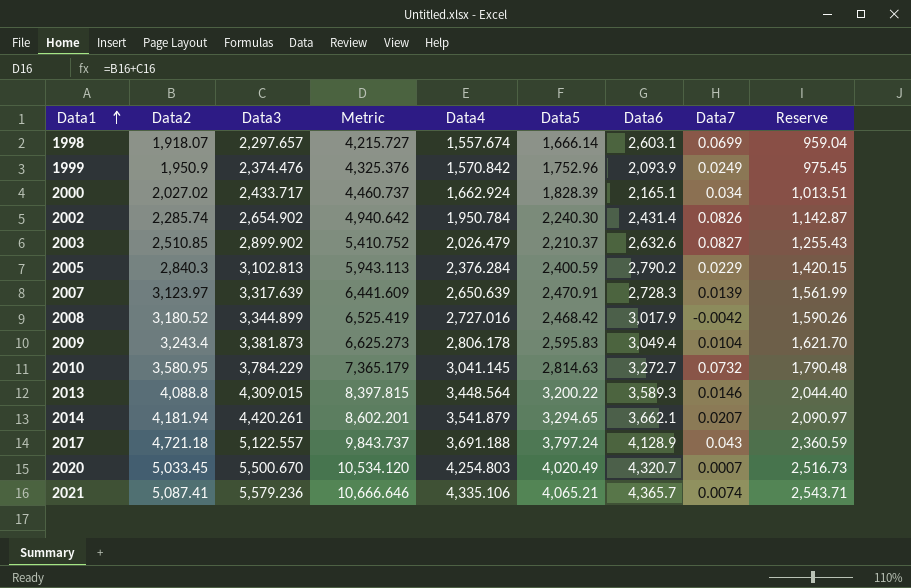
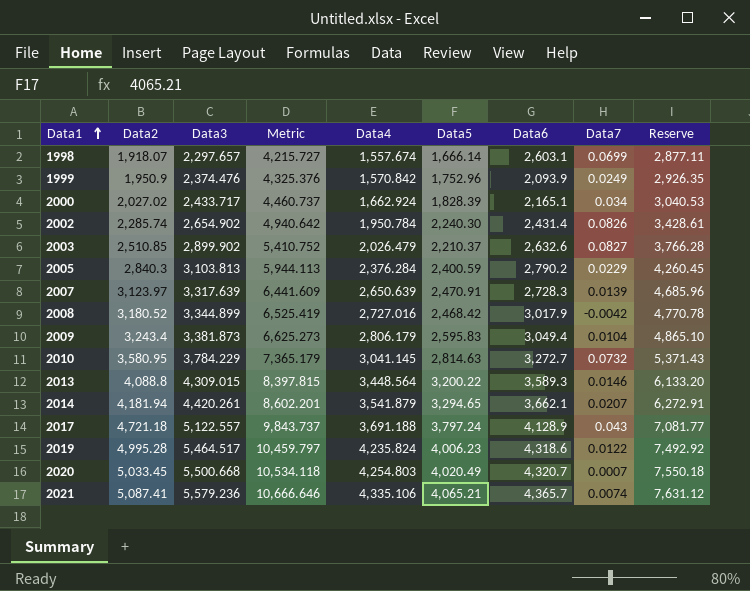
column Reserve | formula: [Data2] * 0.5 -> [Data2] * 1.5
2005 | Data3: 3,102.813 -> 3,103.813
2005 | Metric: 5,943.113 -> 5,944.113
2009 | Data4: 2,806.178 -> 2,806.179
row 2019: none -> 4,995.28 | 5,464.517 | 10,459.797 | 4,235.824 | 4,006.23 | 4,318.6 | 0.0122 | 7,492.92
2020 | Data3: 5,500.670 -> 5,500.668
2020 | Metric: 10,534.120 -> 10,534.118

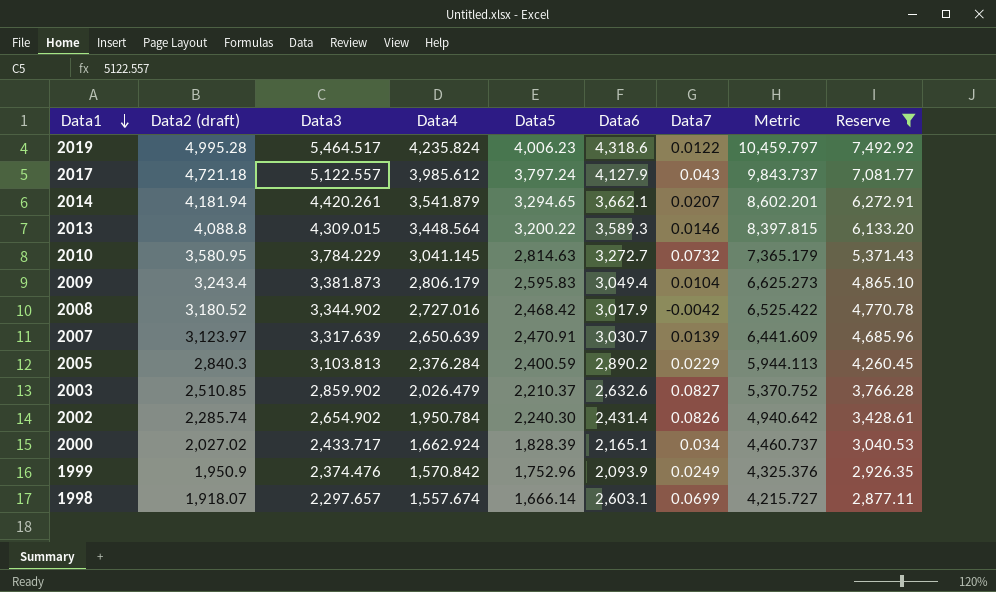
filter: none -> Reserve <= 7,492.92
row order: Data1 ascending -> Data1 descending
column name: Data2 -> Data2 (draft)
column Metric | position: 4 -> 8
2017 | Data4: 3,691.188 -> 3,985.612
2017 | Data6: 4,128.9 -> 4,127.9
2008 | Data3: 3,344.899 -> 3,344.902
2008 | Metric: 6,525.419 -> 6,525.422
2007 | Data6: 2,728.3 -> 3,030.7
2005 | Data6: 2,790.2 -> 2,890.2
2003 | Data3: 2,899.902 -> 2,859.902
2003 | Metric: 5,410.752 -> 5,370.752

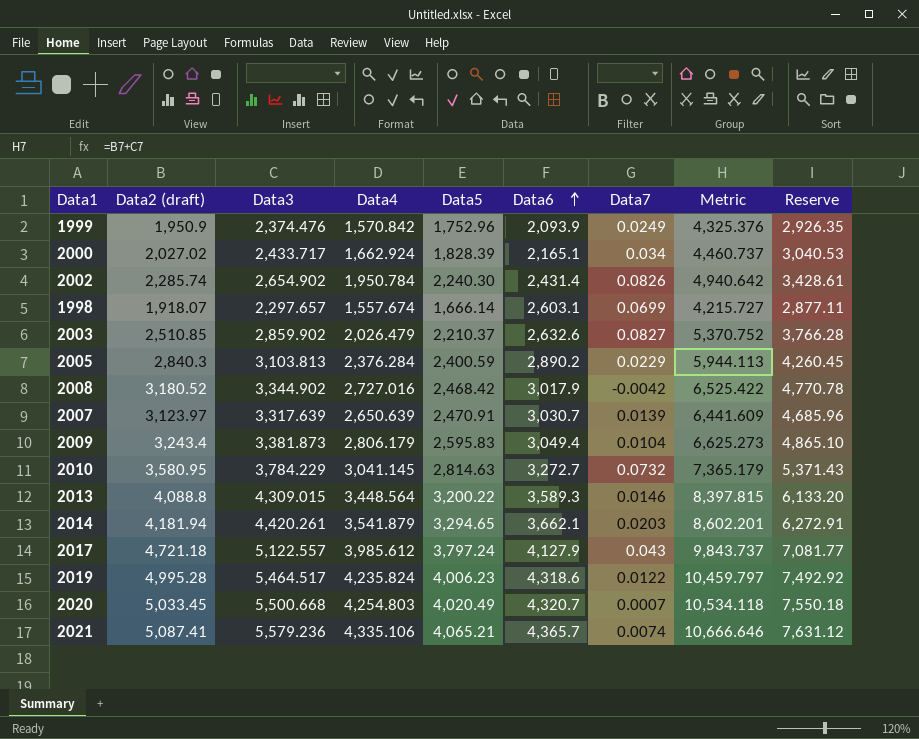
filter: Reserve <= 7,492.92 -> none
row order: Data1 descending -> Data6 ascending
2014 | Data7: 0.0207 -> 0.0203

